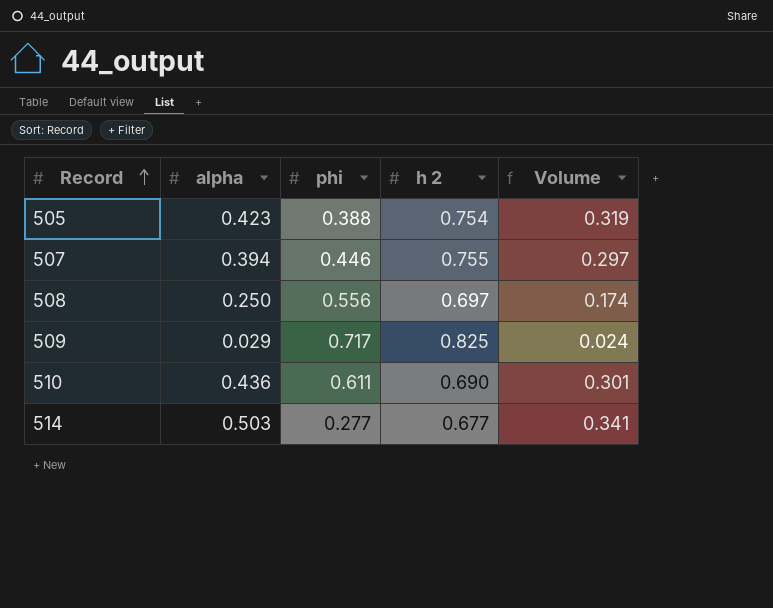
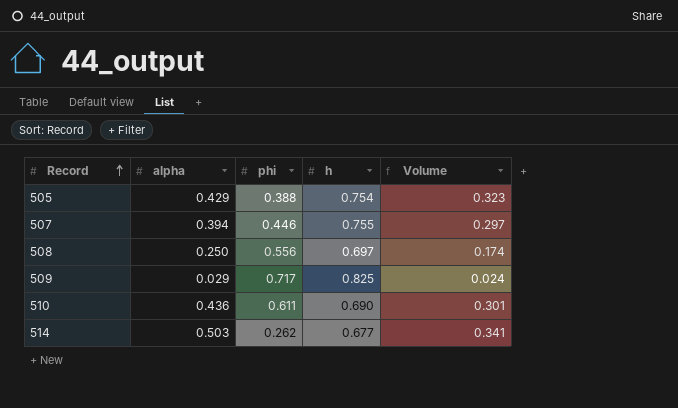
column name: h 2 -> h
505 | alpha: 0.423 -> 0.429
505 | Volume: 0.319 -> 0.323
514 | phi: 0.277 -> 0.262

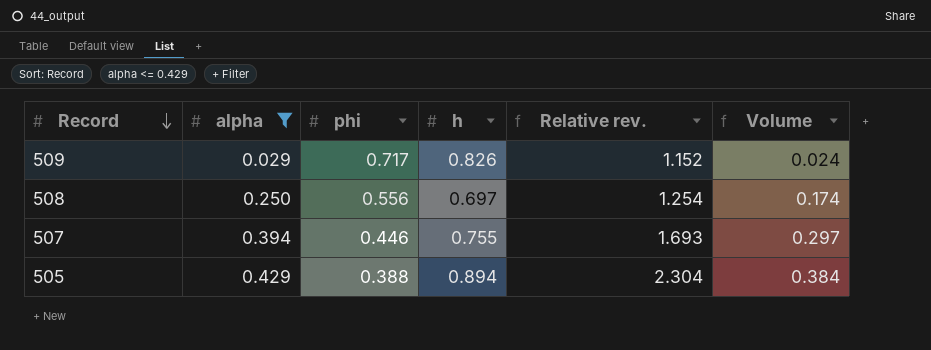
filter: none -> alpha <= 0.429
row order: Record ascending -> Record descending
column Relative rev. | formula: none -> [h] / [phi]
509 | h: 0.825 -> 0.826
505 | h: 0.754 -> 0.894
505 | Volume: 0.323 -> 0.384

